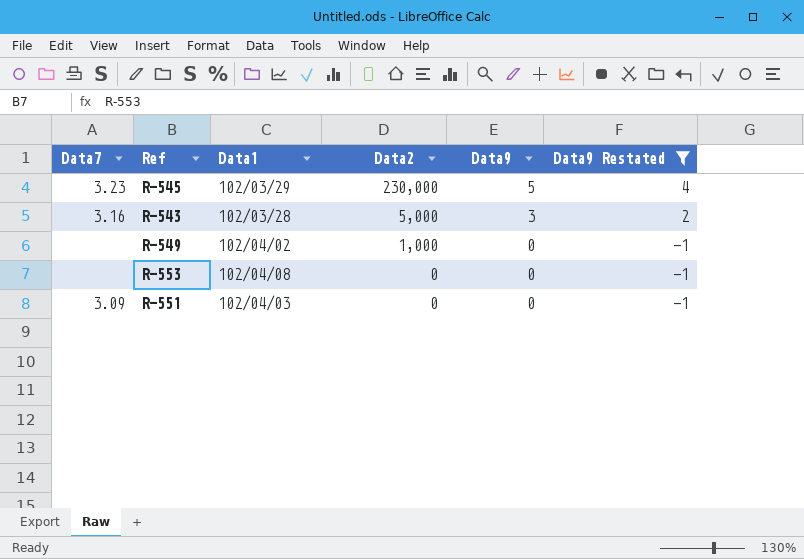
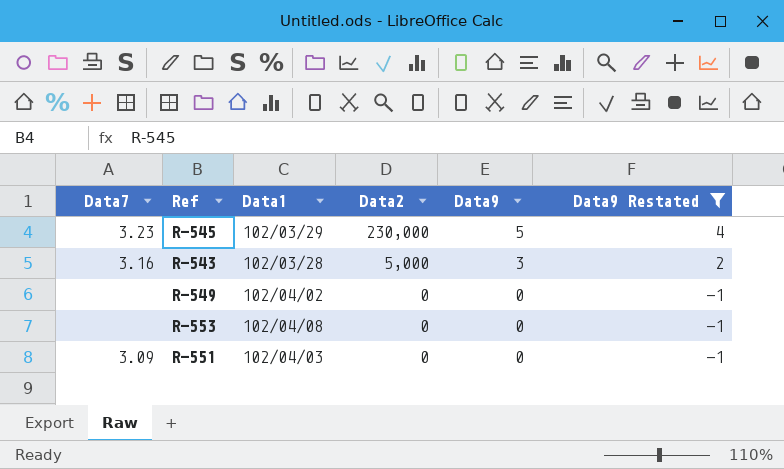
R-549 | Data2: 1,000 -> 0

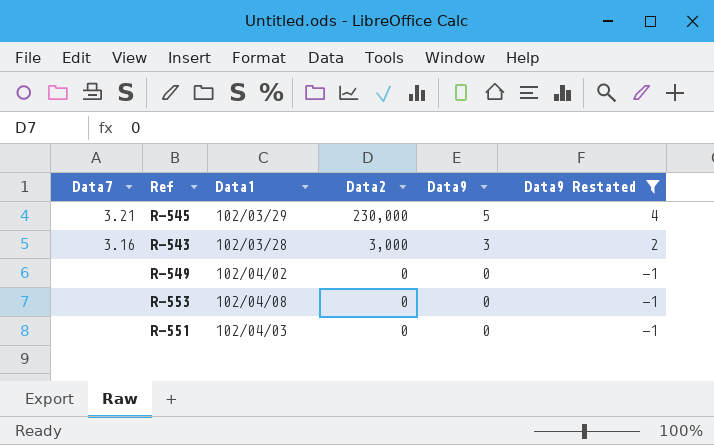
R-545 | Data7: 3.23 -> 3.21
R-543 | Data2: 5,000 -> 3,000
R-551 | Data7: 3.09 -> none

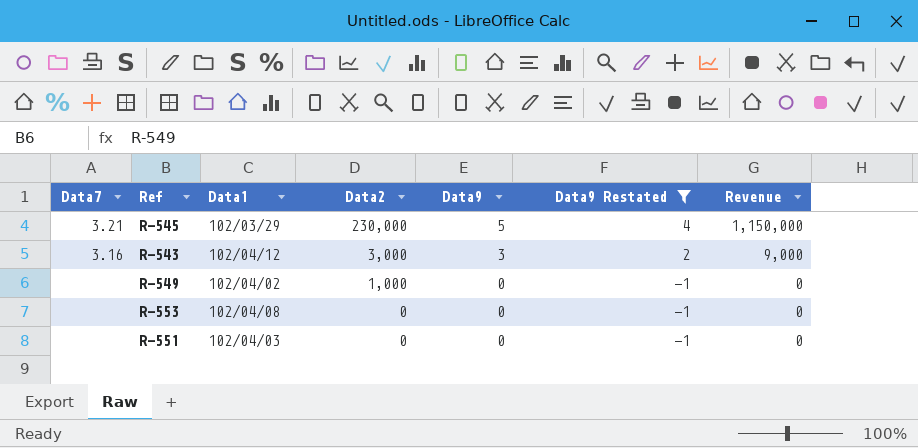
column Revenue | formula: none -> [Data2] * [Data9]
R-543 | Data1: 102/03/28 -> 102/04/12
R-549 | Data2: 0 -> 1,000

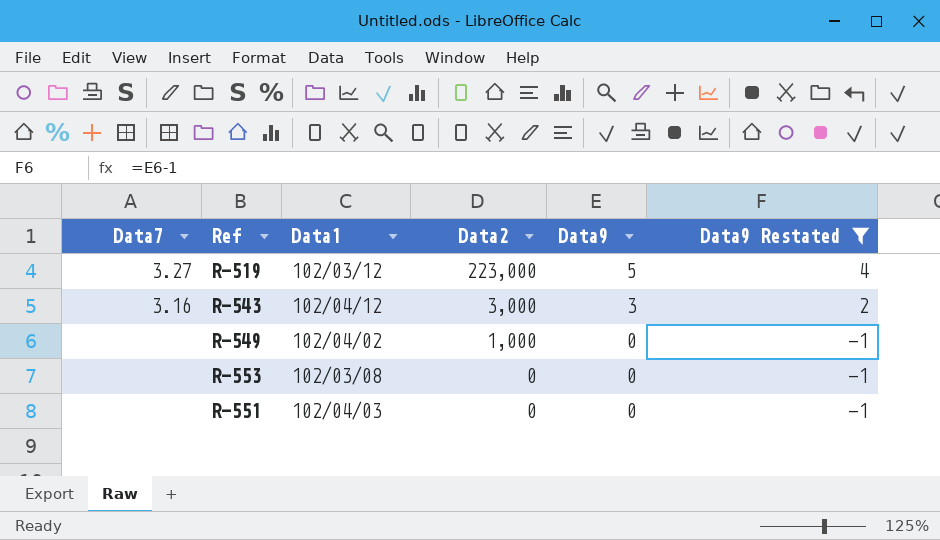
column Revenue | formula: [Data2] * [Data9] -> none
row R-545: 3.21 | 102/03/29 | 230,000 | 5 | 4 | 1,150,000 -> none
row R-519: none -> 3.27 | 102/03/12 | 223,000 | 5 | 4
R-553 | Data1: 102/04/08 -> 102/03/08

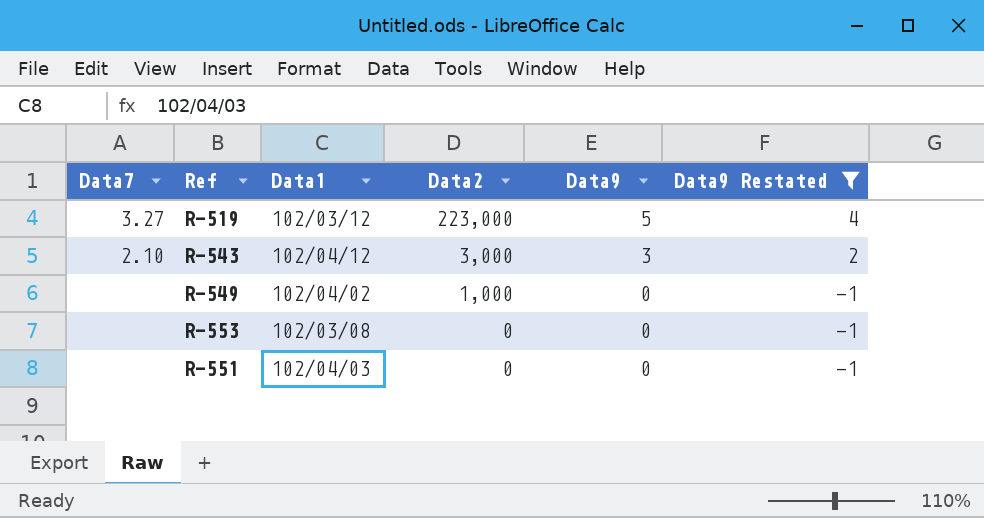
R-543 | Data7: 3.16 -> 2.10

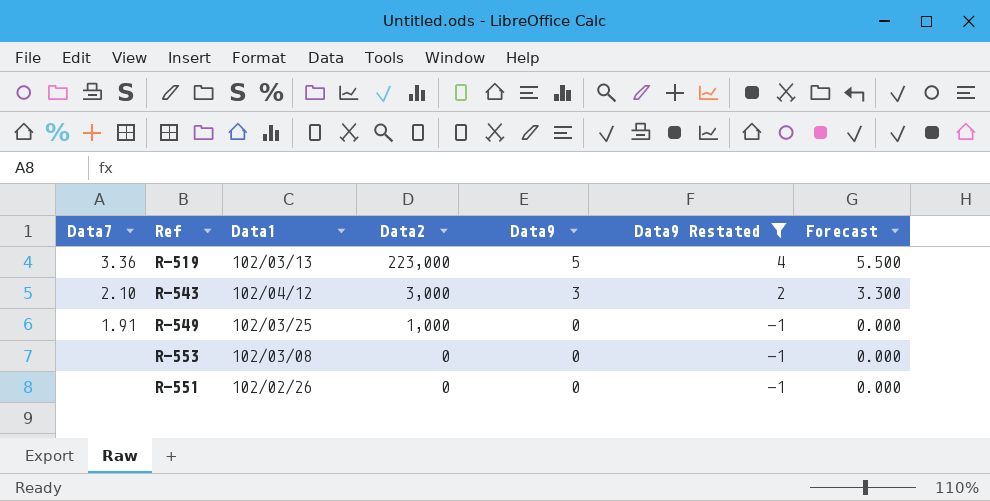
column Forecast | formula: none -> [Data9] * 1.1
R-519 | Data7: 3.27 -> 3.36
R-519 | Data1: 102/03/12 -> 102/03/13
R-549 | Data7: none -> 1.91
R-549 | Data1: 102/04/02 -> 102/03/25
R-551 | Data1: 102/04/03 -> 102/02/26

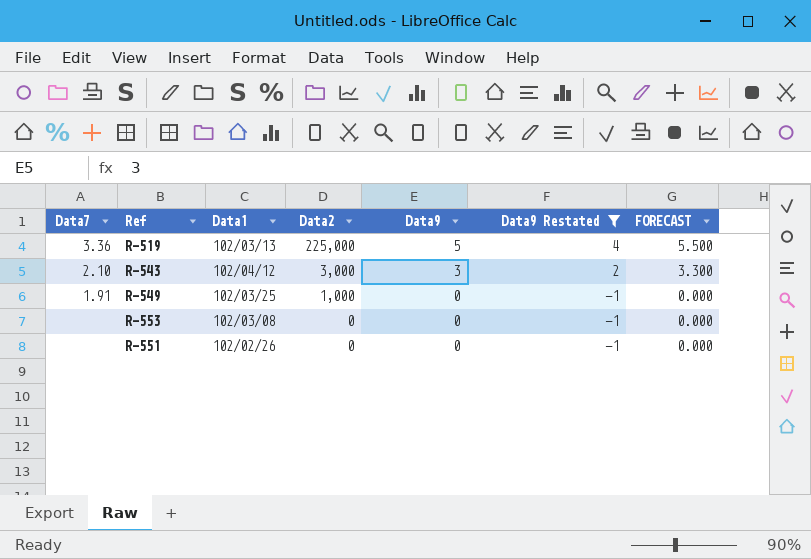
column name: Forecast -> FORECAST
R-519 | Data2: 223,000 -> 225,000

